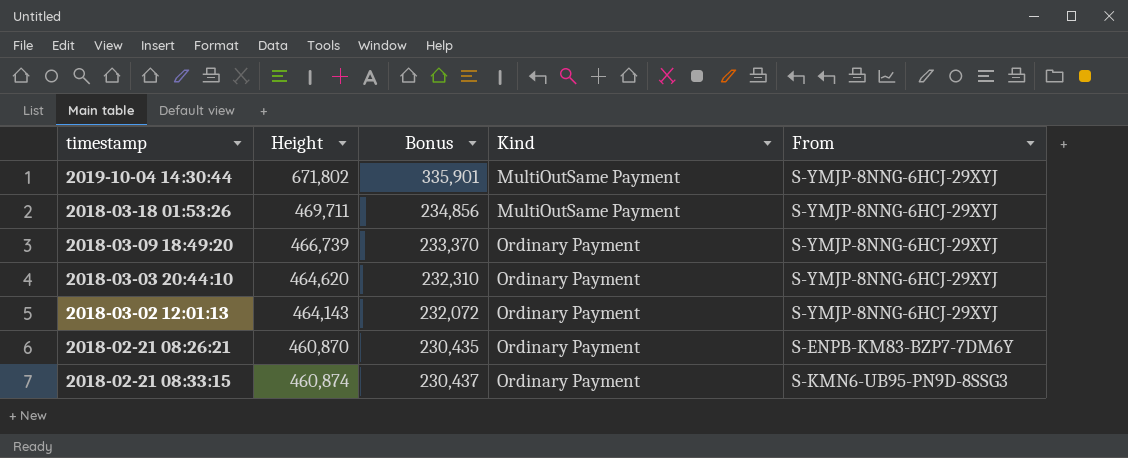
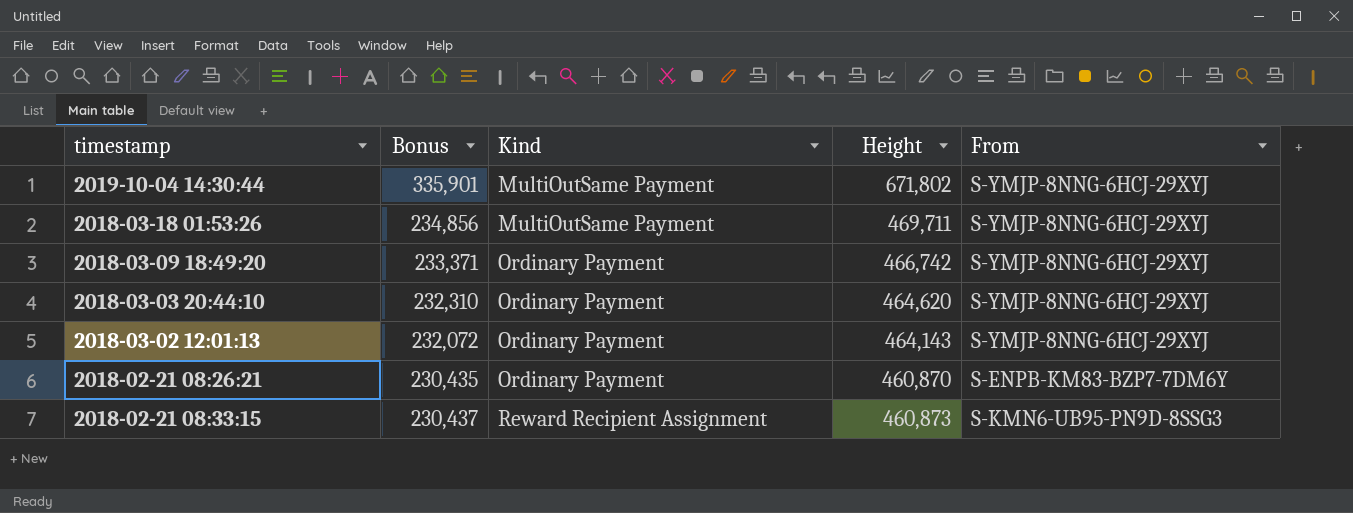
column Height | position: 2 -> 4
2018-03-09 18:49:20 | Bonus: 233,370 -> 233,371
2018-03-09 18:49:20 | Height: 466,739 -> 466,742
2018-02-21 08:33:15 | Kind: Ordinary Payment -> Reward Recipient Assignment
2018-02-21 08:33:15 | Height: 460,874 -> 460,873

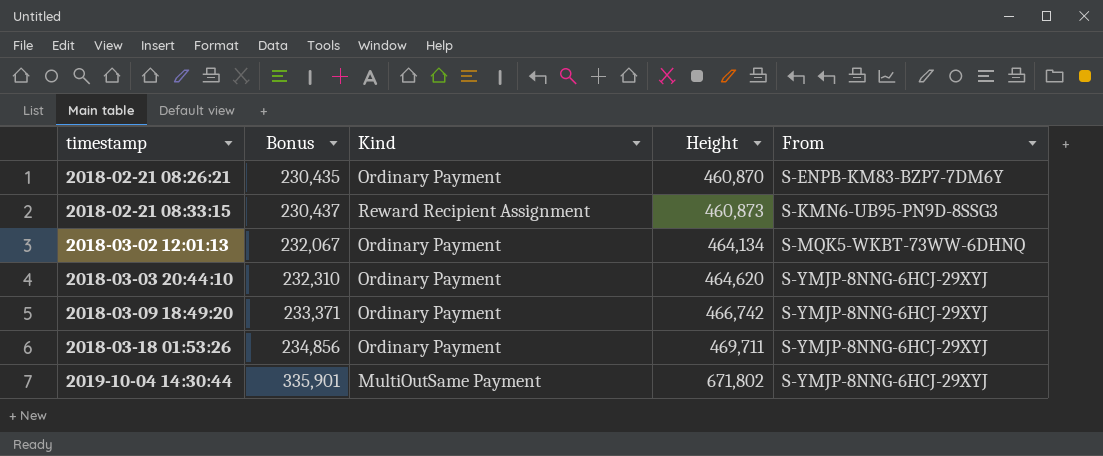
row order: Kind ascending -> timestamp ascending
2018-03-02 12:01:13 | Bonus: 232,072 -> 232,067
2018-03-02 12:01:13 | Height: 464,143 -> 464,134
2018-03-02 12:01:13 | From: S-YMJP-8NNG-6HCJ-29XYJ -> S-MQK5-WKBT-73WW-6DHNQ
2018-03-18 01:53:26 | Kind: MultiOutSame Payment -> Ordinary Payment

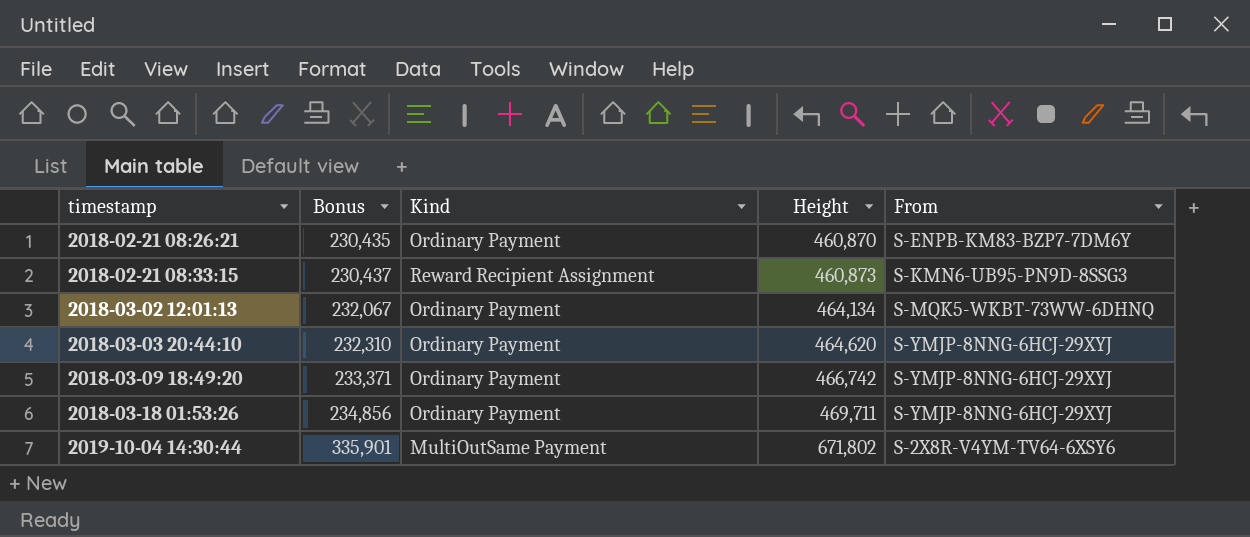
2019-10-04 14:30:44 | From: S-YMJP-8NNG-6HCJ-29XYJ -> S-2X8R-V4YM-TV64-6XSY6

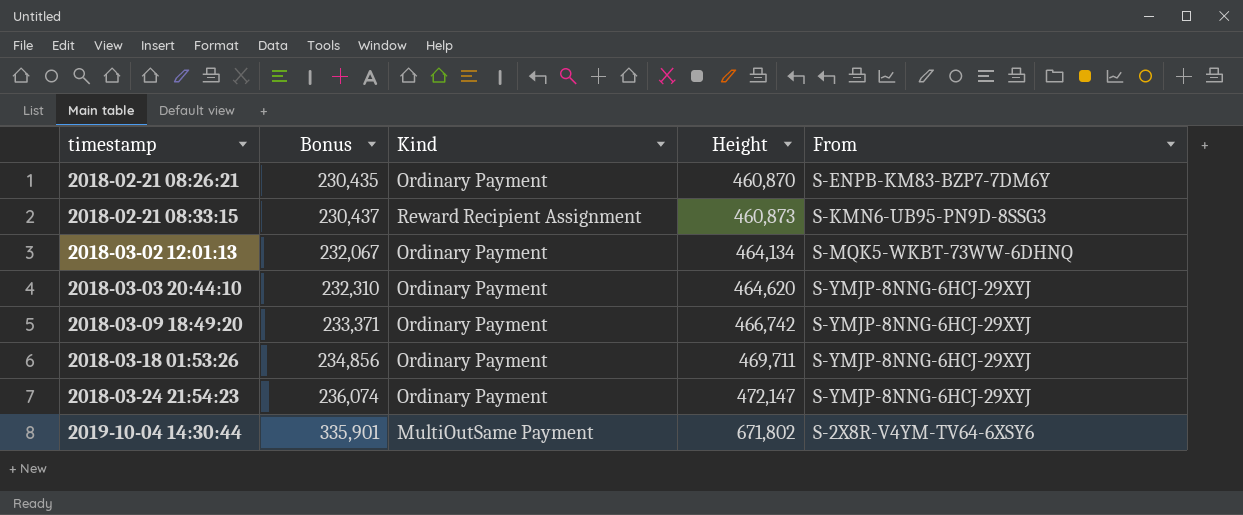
row 2018-03-24 21:54:23: none -> 236,074 | Ordinary Payment | 472,147 | S-YMJP-8NNG-6HCJ-29XYJ

